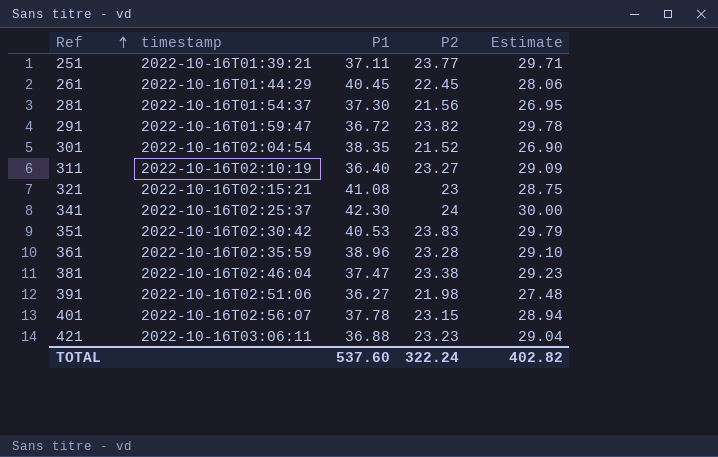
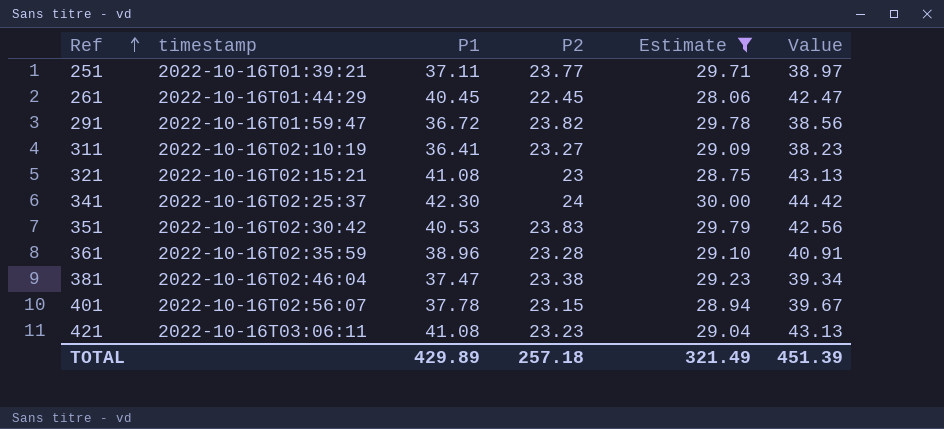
filter: none -> Estimate >= 28.06
column Value | formula: none -> [P1] * 1.05
311 | P1: 36.40 -> 36.41
421 | P1: 36.88 -> 41.08
TOTAL | P1: 537.60 -> 429.89
TOTAL | P2: 322.24 -> 257.18
TOTAL | Estimate: 402.82 -> 321.49

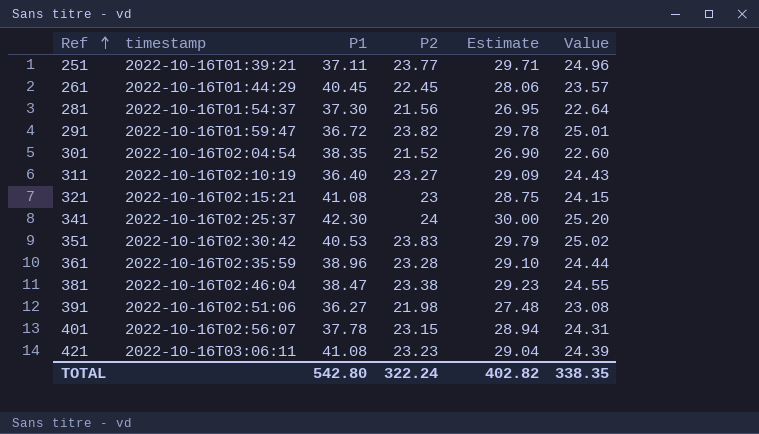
filter: Estimate >= 28.06 -> none
column Value | formula: [P1] * 1.05 -> [P2] * 1.05
311 | P1: 36.41 -> 36.40
381 | P1: 37.47 -> 38.47
TOTAL | P1: 429.89 -> 542.80
TOTAL | P2: 257.18 -> 322.24
TOTAL | Estimate: 321.49 -> 402.82
TOTAL | Value: 451.39 -> 338.35

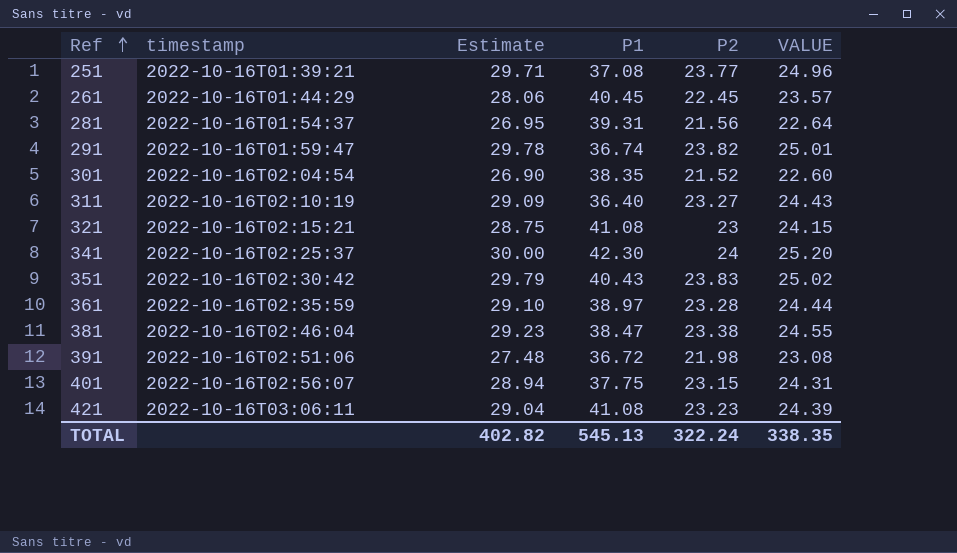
column Estimate | position: 5 -> 3
column name: Value -> VALUE
251 | P1: 37.11 -> 37.08
281 | P1: 37.30 -> 39.31
291 | P1: 36.72 -> 36.74
351 | P1: 40.53 -> 40.43
361 | P1: 38.96 -> 38.97
391 | P1: 36.27 -> 36.72
401 | P1: 37.78 -> 37.75
TOTAL | P1: 542.80 -> 545.13

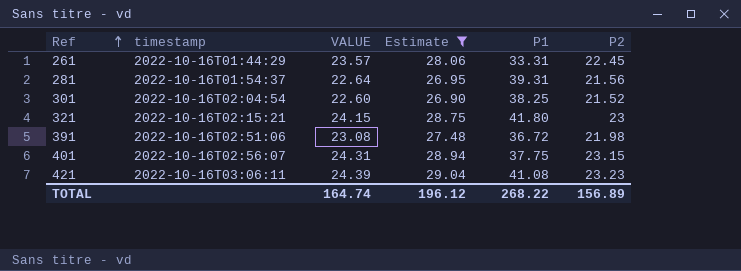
filter: none -> Estimate <= 29.04
column VALUE | position: 6 -> 3
261 | P1: 40.45 -> 33.31
301 | P1: 38.35 -> 38.25
321 | P1: 41.08 -> 41.80
TOTAL | VALUE: 338.35 -> 164.74
TOTAL | Estimate: 402.82 -> 196.12
TOTAL | P1: 545.13 -> 268.22
TOTAL | P2: 322.24 -> 156.89

